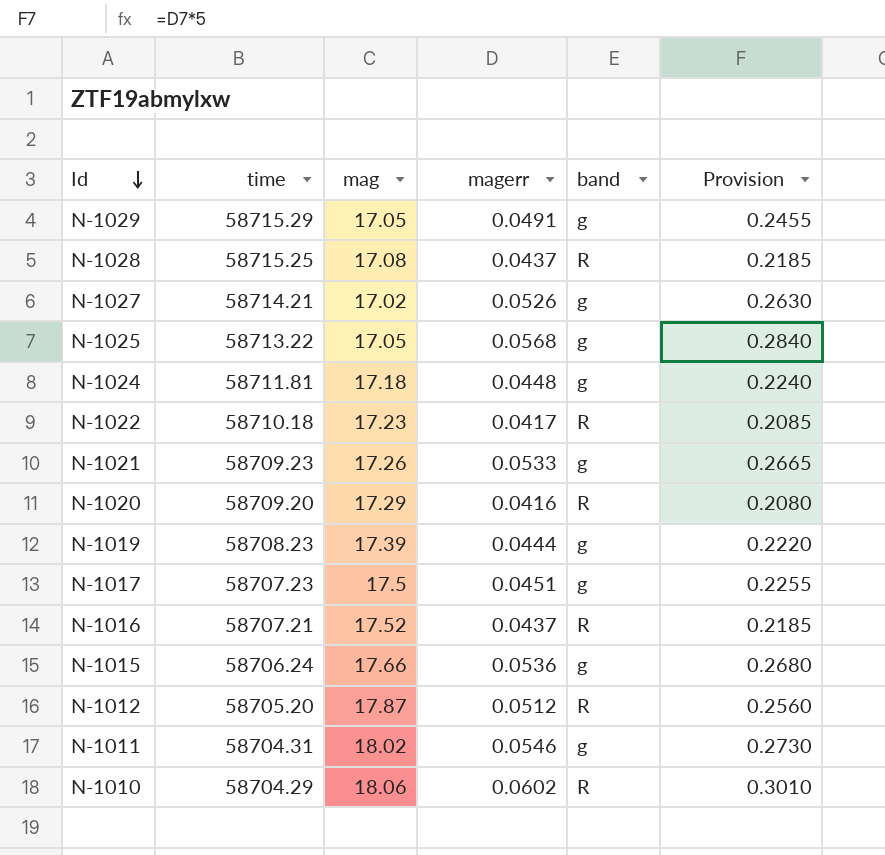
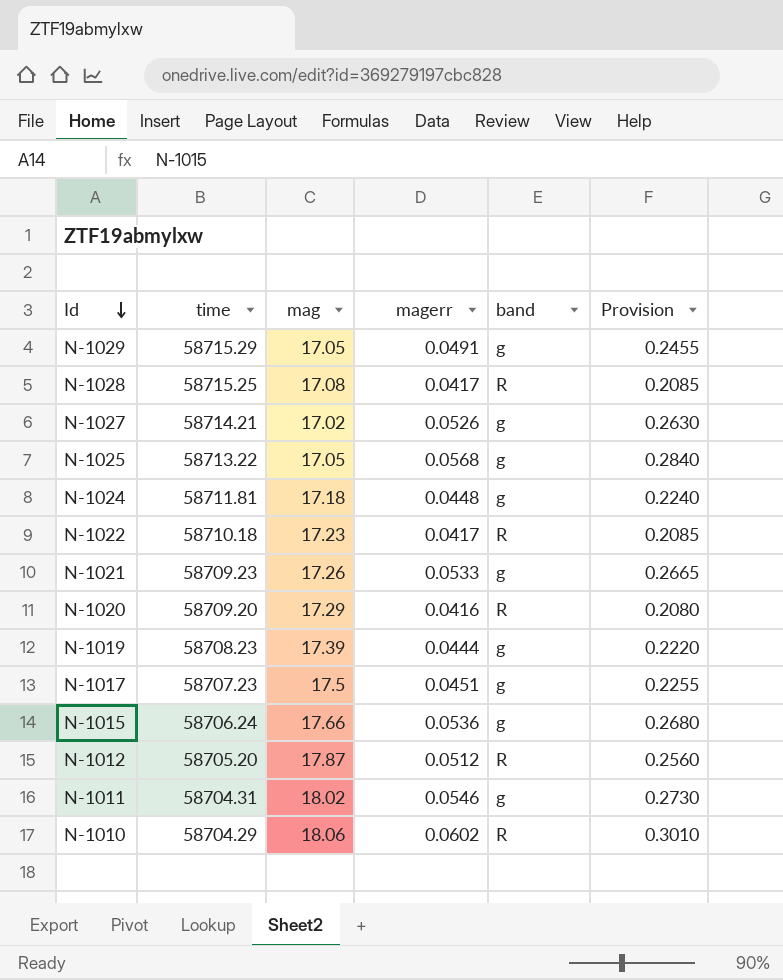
row N-1016: 58707.21 | 17.52 | 0.0437 | R | 0.2185 -> none
N-1028 | magerr: 0.0437 -> 0.0417
N-1028 | Provision: 0.2185 -> 0.2085

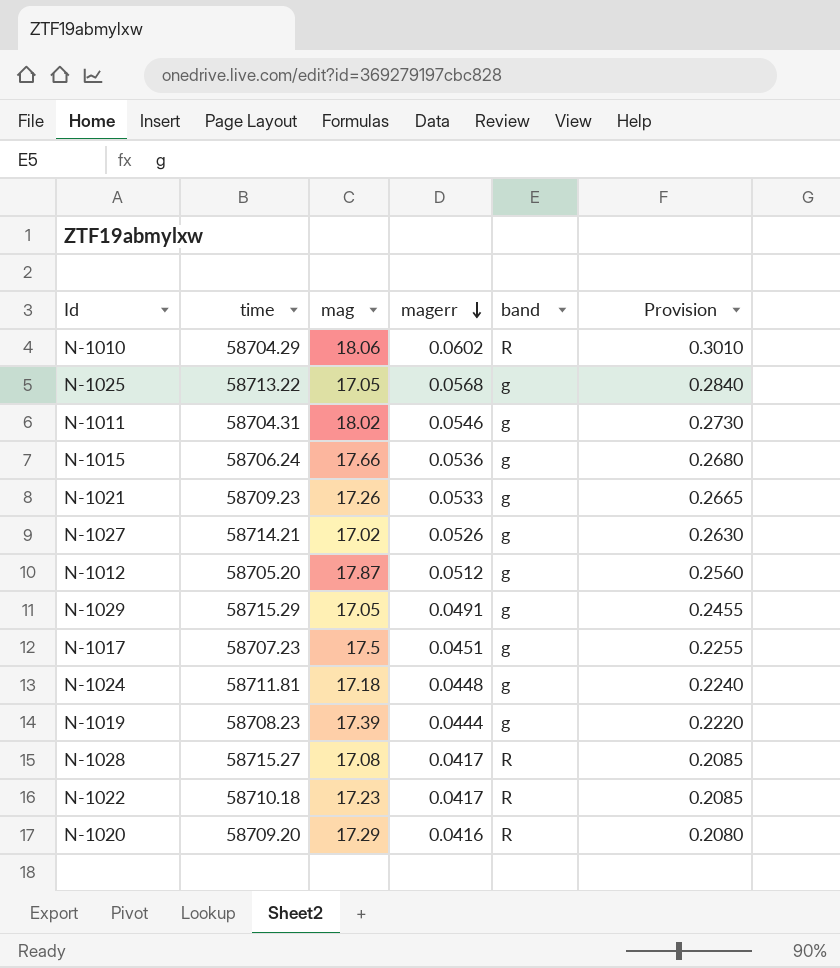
row order: Id descending -> magerr descending
N-1012 | band: R -> g
N-1028 | time: 58715.25 -> 58715.27

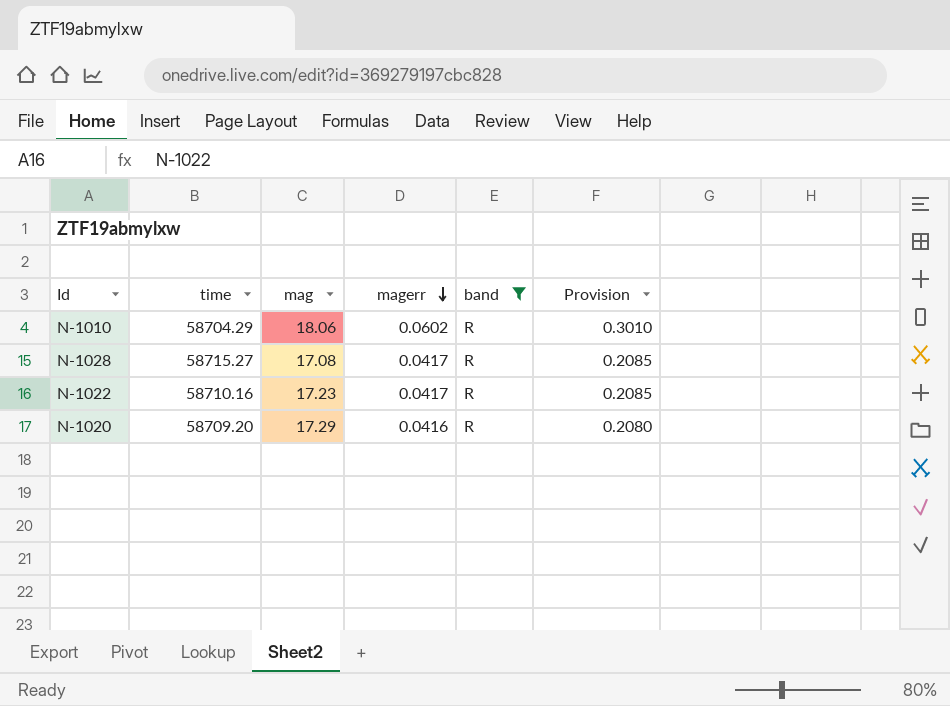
filter: none -> band = R
N-1022 | time: 58710.18 -> 58710.16

